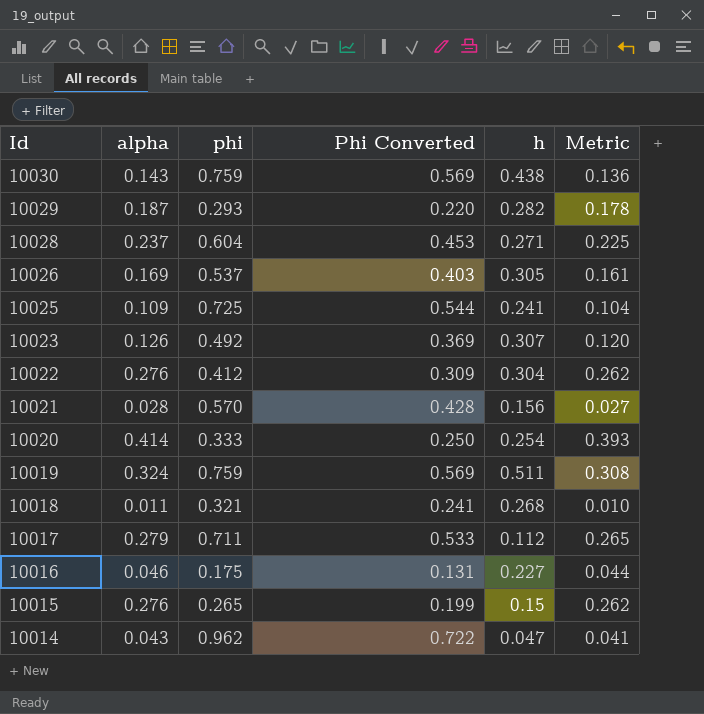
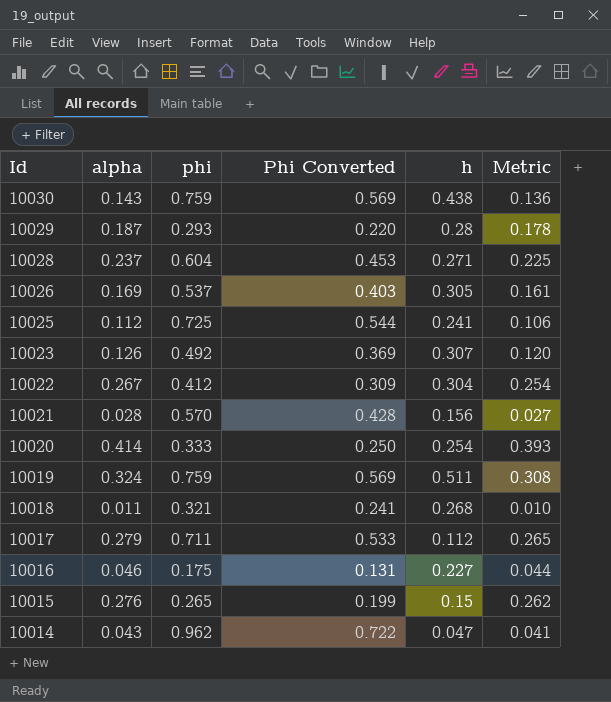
10029 | h: 0.282 -> 0.28
10025 | alpha: 0.109 -> 0.112
10025 | Metric: 0.104 -> 0.106
10022 | alpha: 0.276 -> 0.267
10022 | Metric: 0.262 -> 0.254

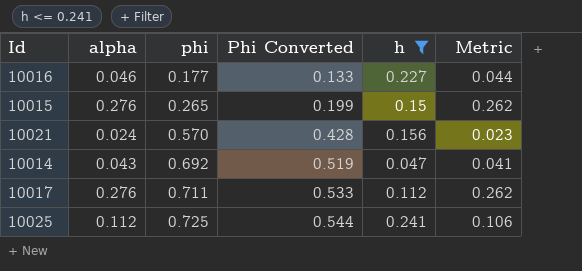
filter: none -> h <= 0.241
row order: Id descending -> phi ascending
10016 | phi: 0.175 -> 0.177
10016 | Phi Converted: 0.131 -> 0.133
10021 | alpha: 0.028 -> 0.024
10021 | Metric: 0.027 -> 0.023
10014 | phi: 0.962 -> 0.692
10014 | Phi Converted: 0.722 -> 0.519
10017 | alpha: 0.279 -> 0.276
10017 | Metric: 0.265 -> 0.262

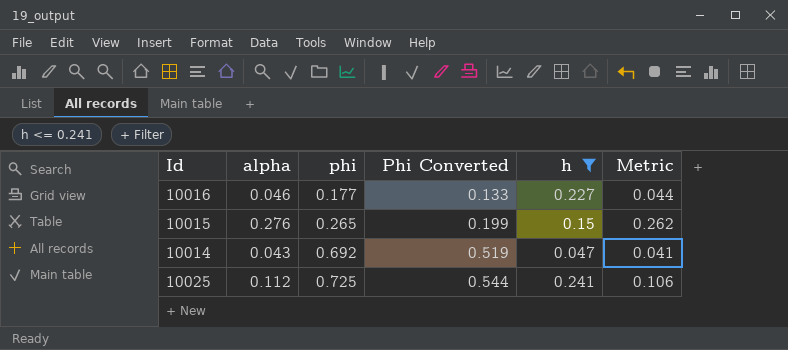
row 10021: 0.024 | 0.570 | 0.428 | 0.156 | 0.023 -> none
row 10017: 0.276 | 0.711 | 0.533 | 0.112 | 0.262 -> none

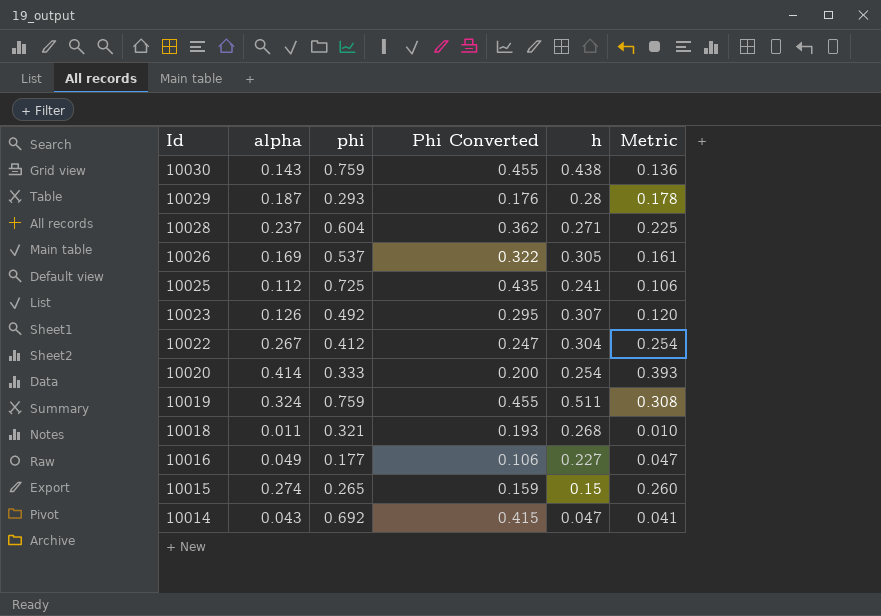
filter: h <= 0.241 -> none
row order: phi ascending -> Id descending
column Phi Converted | formula: [phi] * 0.75 -> [phi] * 0.6
10016 | alpha: 0.046 -> 0.049
10016 | Metric: 0.044 -> 0.047
10015 | alpha: 0.276 -> 0.274
10015 | Metric: 0.262 -> 0.260

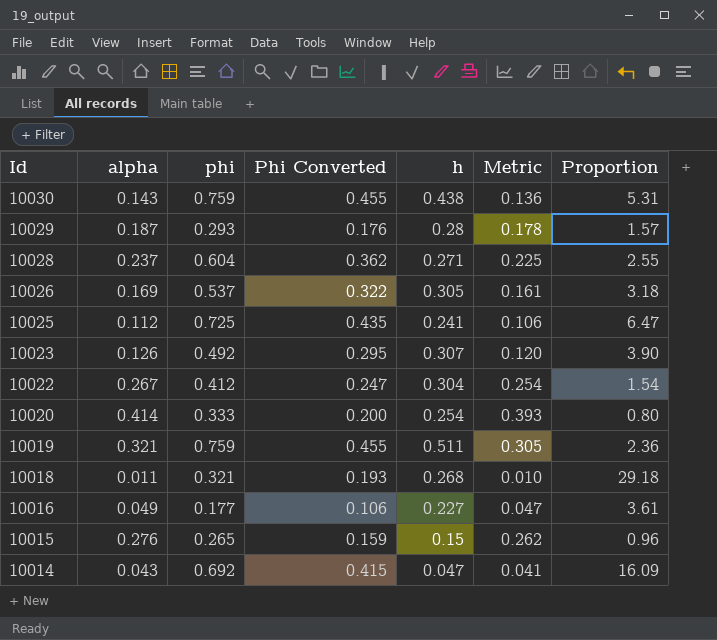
column Proportion | formula: none -> [phi] / [alpha]
10019 | alpha: 0.324 -> 0.321
10019 | Metric: 0.308 -> 0.305
10015 | alpha: 0.274 -> 0.276
10015 | Metric: 0.260 -> 0.262

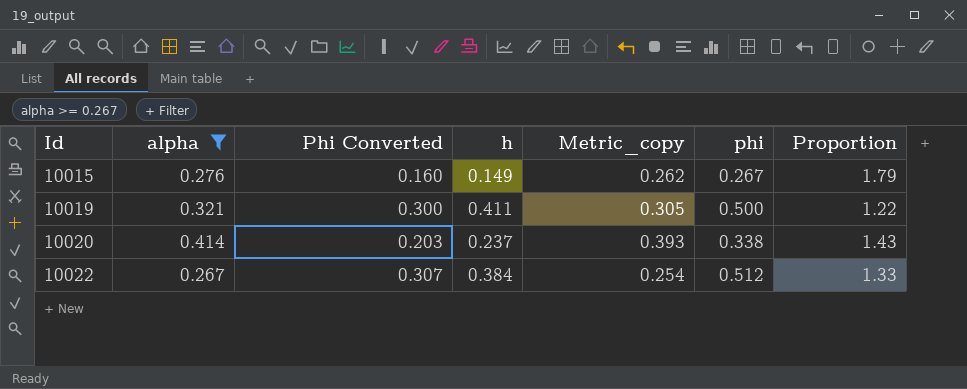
filter: none -> alpha >= 0.267
row order: Id descending -> Id ascending
column name: Metric -> Metric_copy
column phi | position: 3 -> 6
column Proportion | formula: [phi] / [alpha] -> [phi] / [h]
10015 | Phi Converted: 0.159 -> 0.160
10015 | h: 0.15 -> 0.149
10015 | phi: 0.265 -> 0.267
10019 | Phi Converted: 0.455 -> 0.300
10019 | h: 0.511 -> 0.411
10019 | phi: 0.759 -> 0.500
10020 | Phi Converted: 0.200 -> 0.203
10020 | h: 0.254 -> 0.237
10020 | phi: 0.333 -> 0.338
10022 | Phi Converted: 0.247 -> 0.307
10022 | h: 0.304 -> 0.384
10022 | phi: 0.412 -> 0.512

